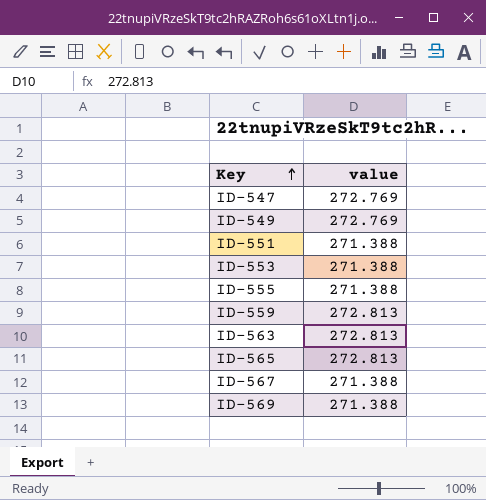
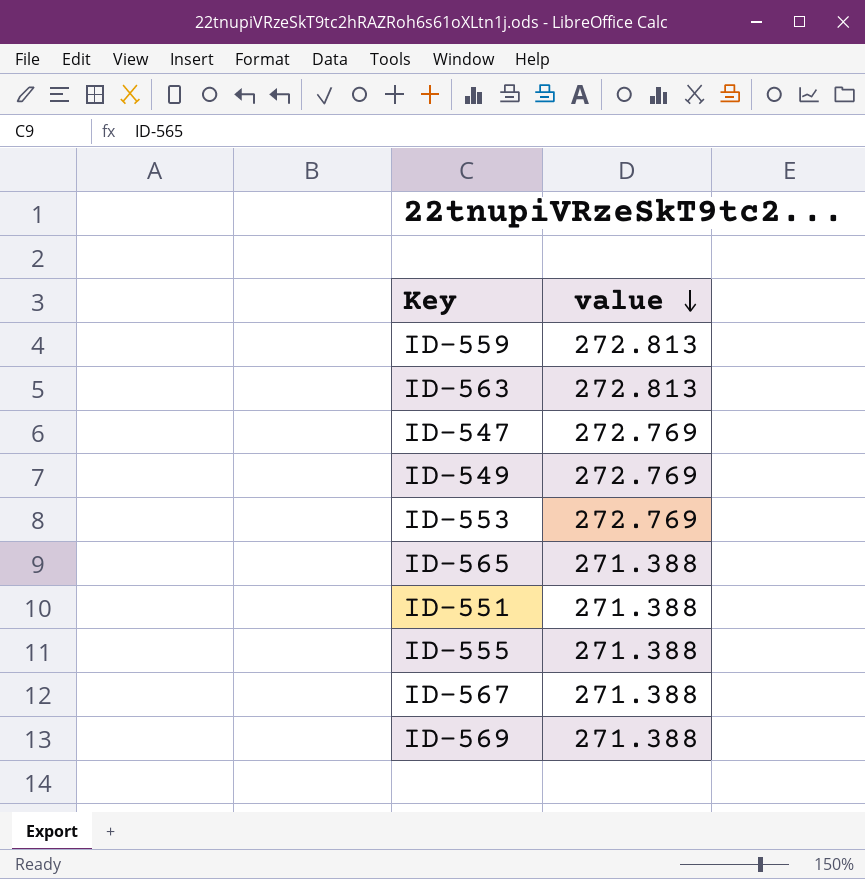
row order: Key ascending -> value descending
ID-553 | value: 271.388 -> 272.769
ID-565 | value: 272.813 -> 271.388

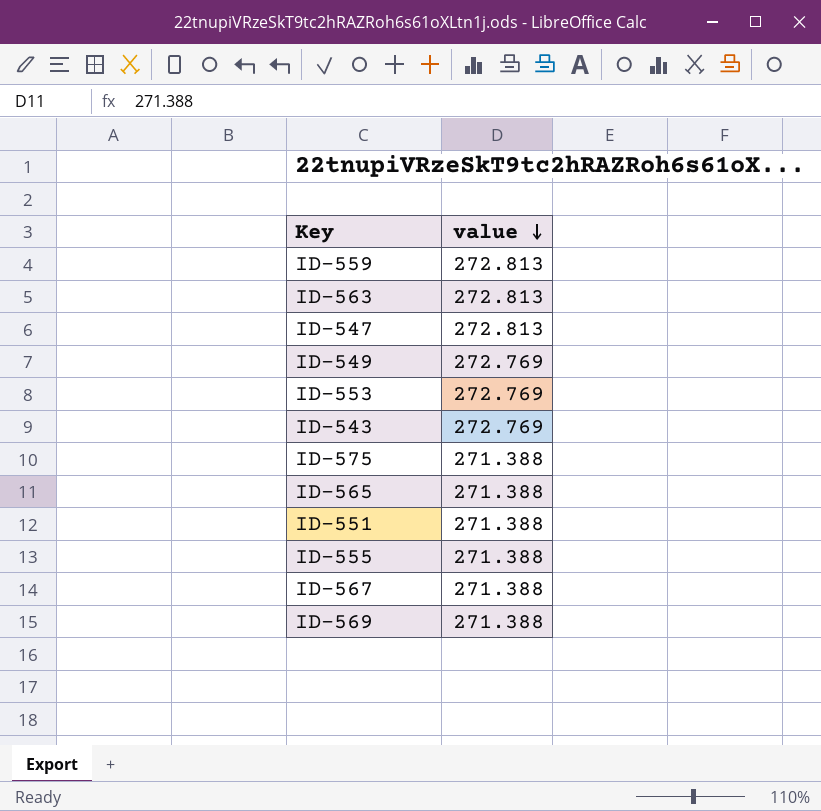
ID-547 | value: 272.769 -> 272.813
row ID-543: none -> 272.769
row ID-575: none -> 271.388

